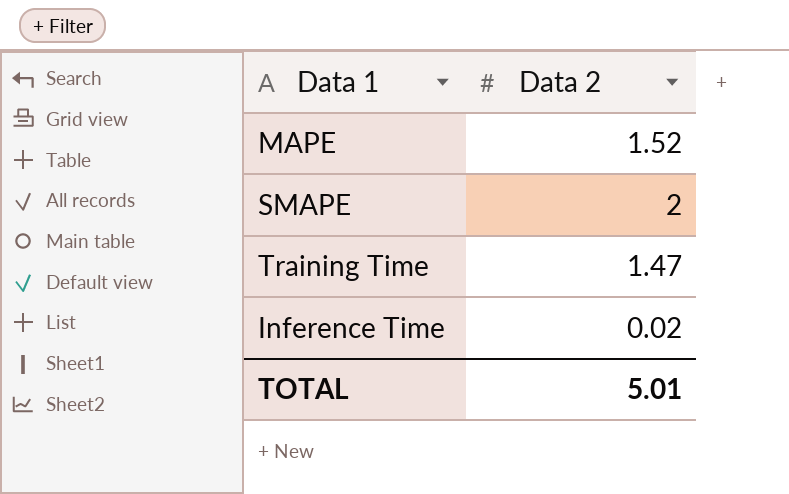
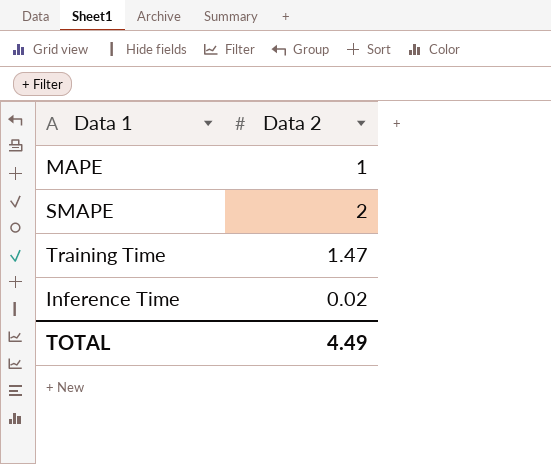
MAPE | Data 2: 1.52 -> 1
TOTAL | Data 2: 5.01 -> 4.49

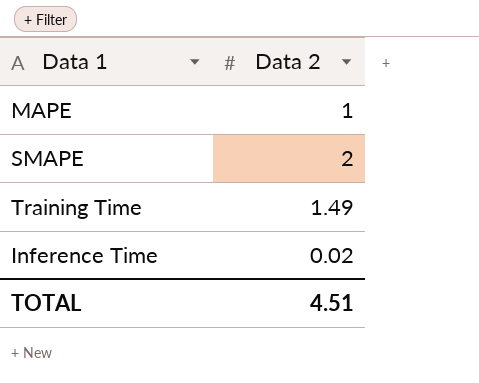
Training Time | Data 2: 1.47 -> 1.49
TOTAL | Data 2: 4.49 -> 4.51

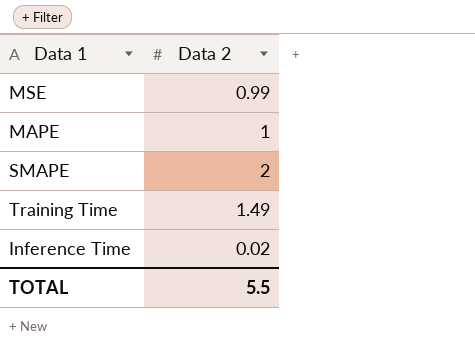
row MSE: none -> 0.99
TOTAL | Data 2: 4.51 -> 5.5

